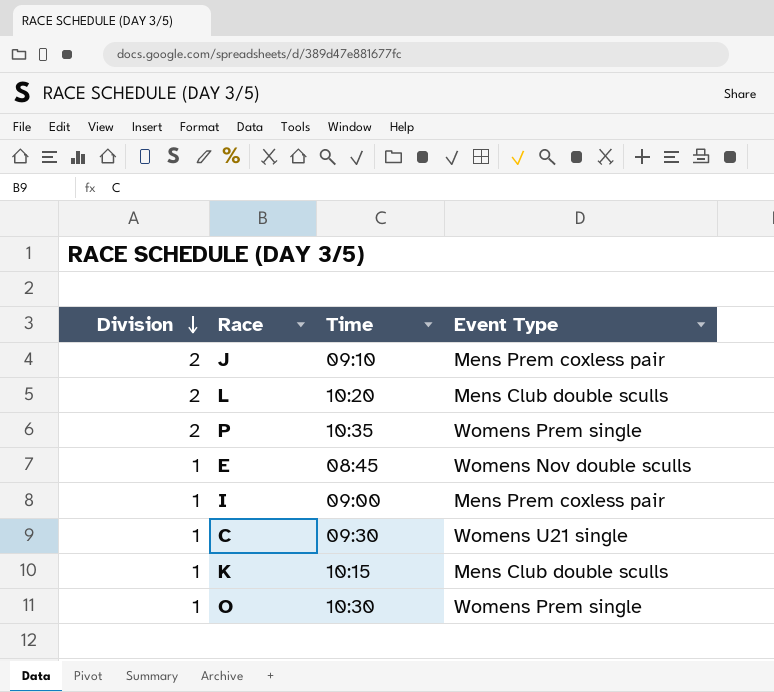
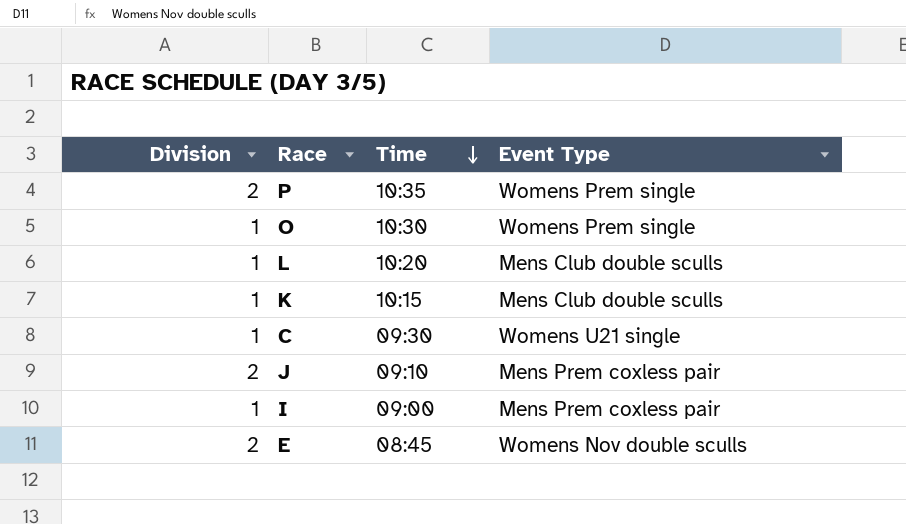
row order: Division descending -> Time descending
L | Division: 2 -> 1
E | Division: 1 -> 2

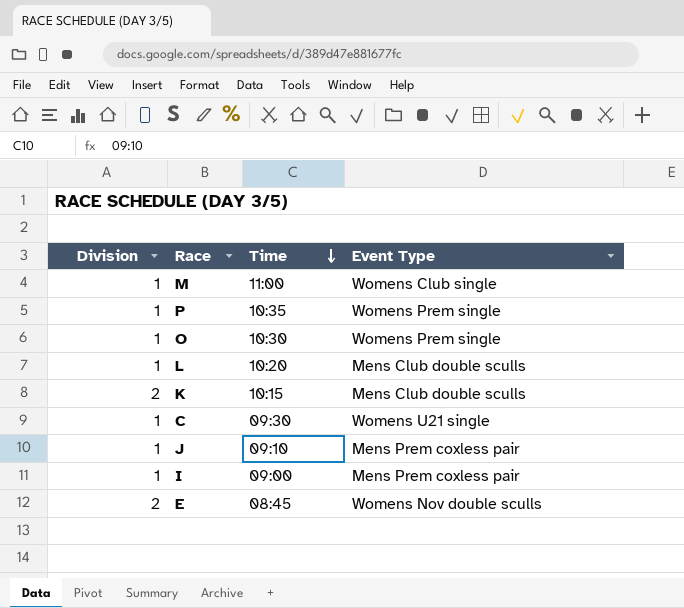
row M: none -> 1 | 11:00 | Womens Club single
P | Division: 2 -> 1
K | Division: 1 -> 2
J | Division: 2 -> 1

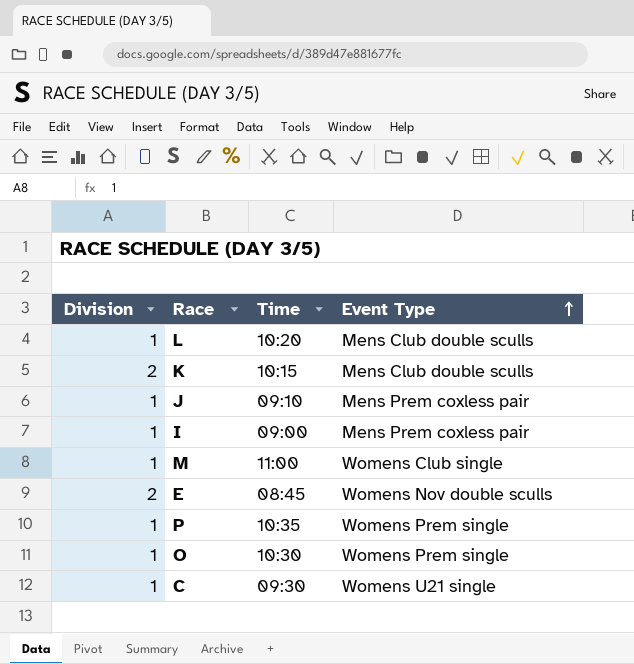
row order: Time descending -> Event Type ascending

